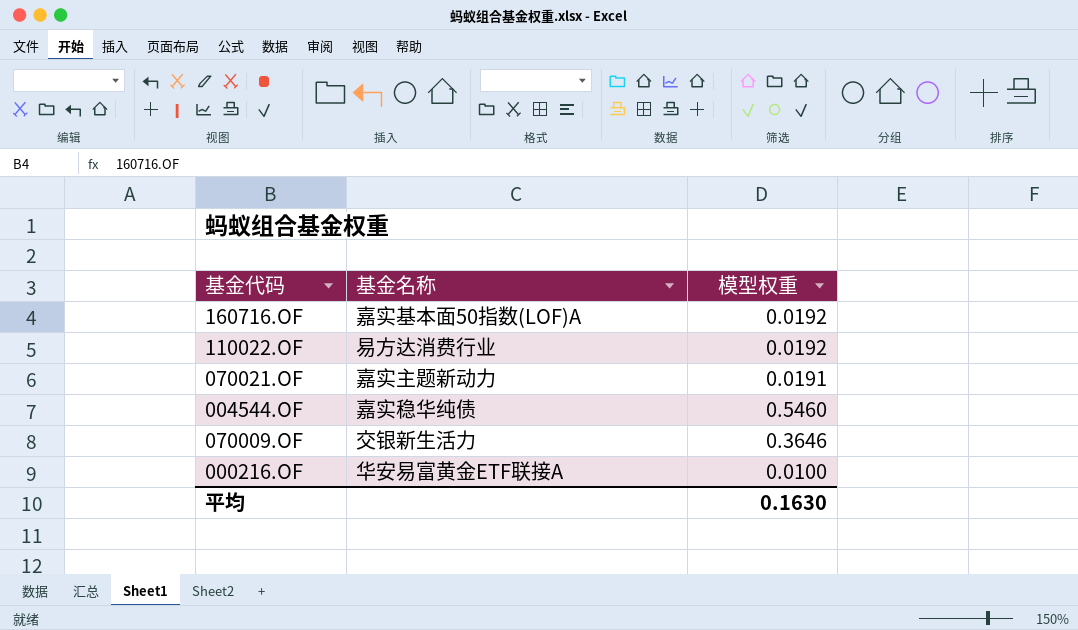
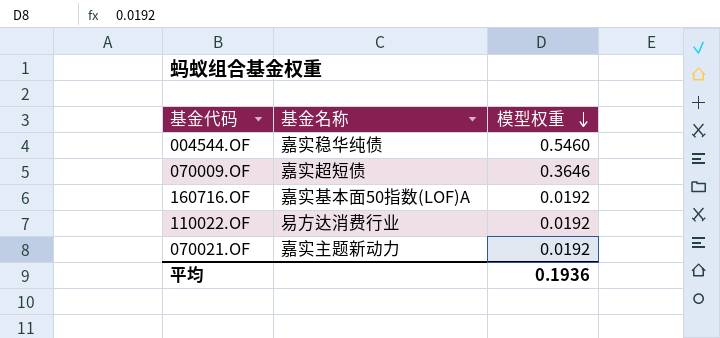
row order: none -> 模型权重 descending
row 000216.OF: 华安易富黄金ETF联接A | 0.0100 -> none
070009.OF | 基金名称: 交银新生活力 -> 嘉实超短债
070021.OF | 模型权重: 0.0191 -> 0.0192
平均 | 模型权重: 0.1630 -> 0.1936

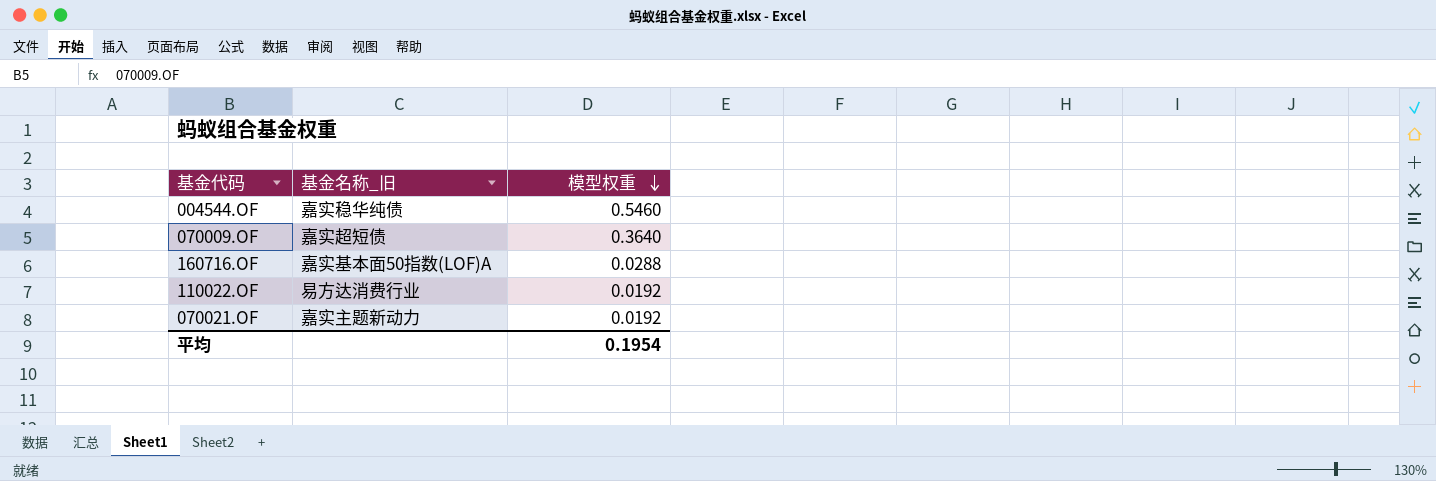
column name: 基金名称 -> 基金名称_旧
070009.OF | 模型权重: 0.3646 -> 0.3640
160716.OF | 模型权重: 0.0192 -> 0.0288
平均 | 模型权重: 0.1936 -> 0.1954

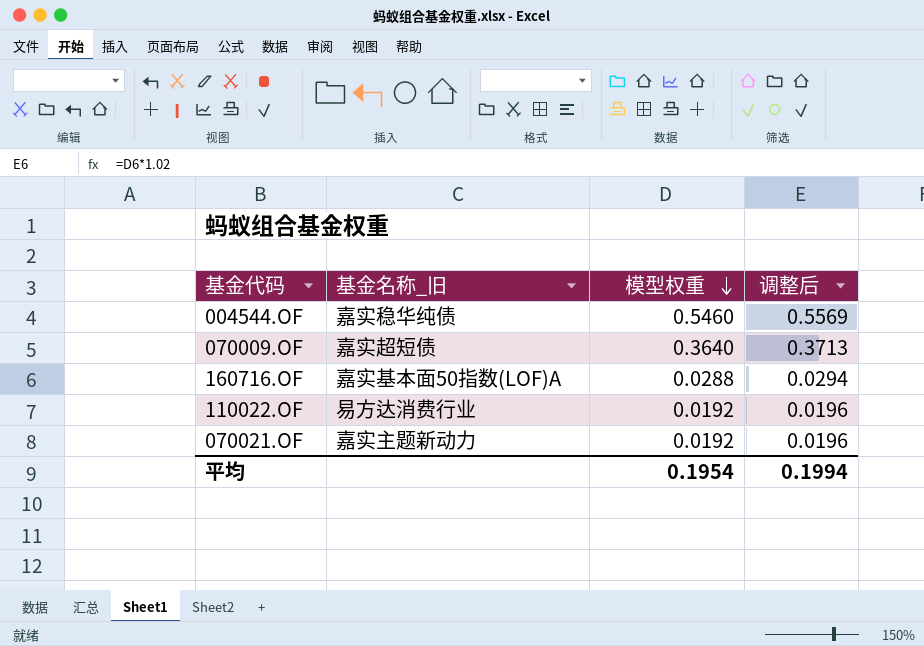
column 调整后 | formula: none -> [模型权重] * 1.02

